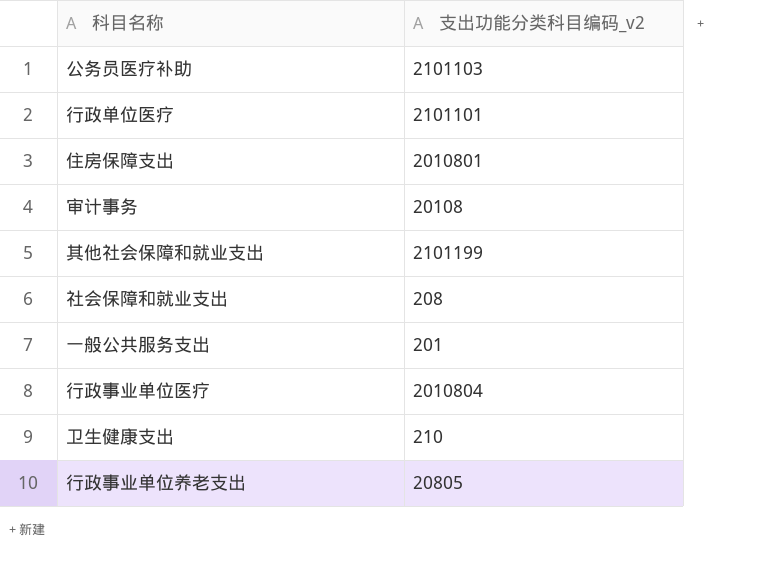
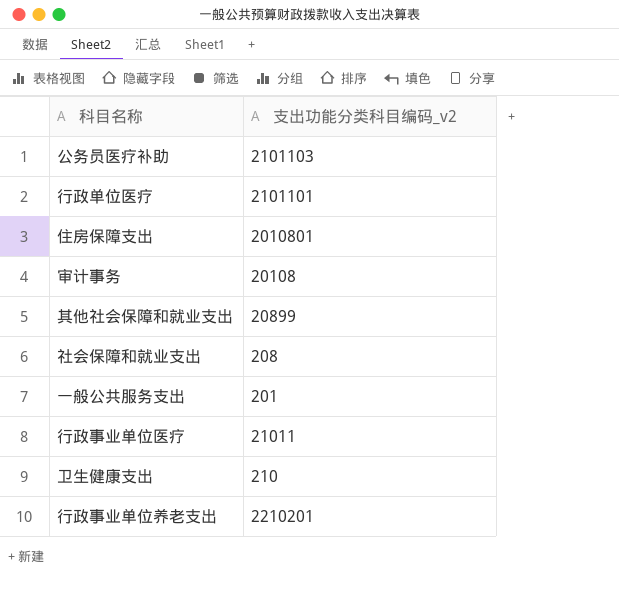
其他社会保障和就业支出 | 支出功能分类科目编码_v2: 2101199 -> 20899
行政事业单位医疗 | 支出功能分类科目编码_v2: 2010804 -> 21011
行政事业单位养老支出 | 支出功能分类科目编码_v2: 20805 -> 2210201

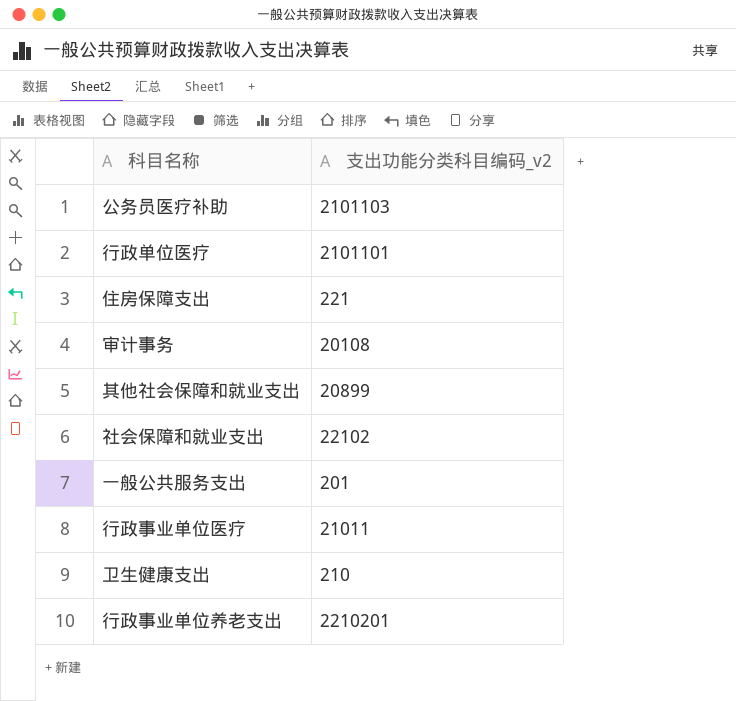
住房保障支出 | 支出功能分类科目编码_v2: 2010801 -> 221
社会保障和就业支出 | 支出功能分类科目编码_v2: 208 -> 22102

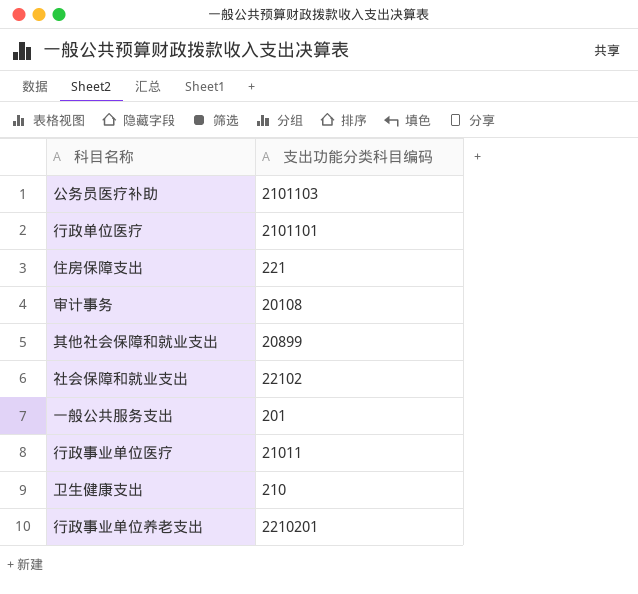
column name: 支出功能分类科目编码_v2 -> 支出功能分类科目编码

